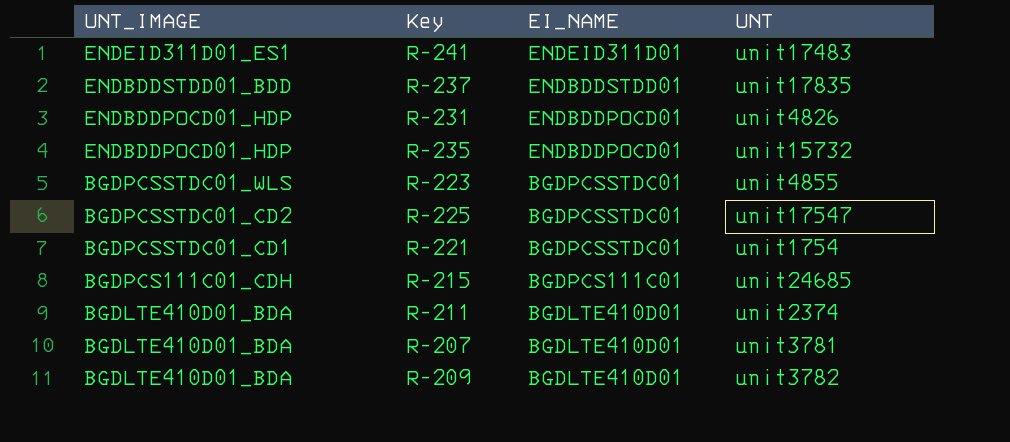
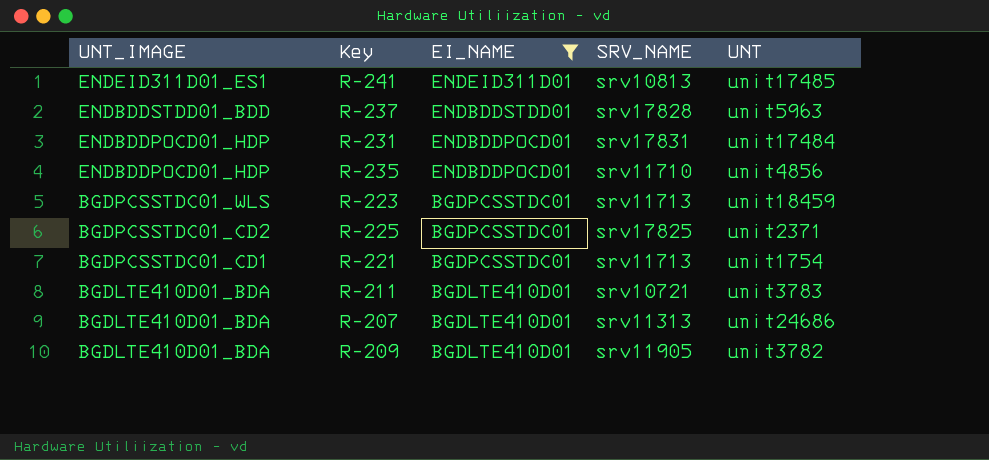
filter: none -> EI_NAME != BGDPCS111C01
column SRV_NAME | position: none -> 4
R-241 | UNT: unit17483 -> unit17485
R-237 | UNT: unit17835 -> unit5963
R-231 | UNT: unit4826 -> unit17484
R-235 | UNT: unit15732 -> unit4856
R-223 | UNT: unit4855 -> unit18459
R-225 | UNT: unit17547 -> unit2371
R-211 | UNT: unit2374 -> unit3783
R-207 | UNT: unit3781 -> unit24686

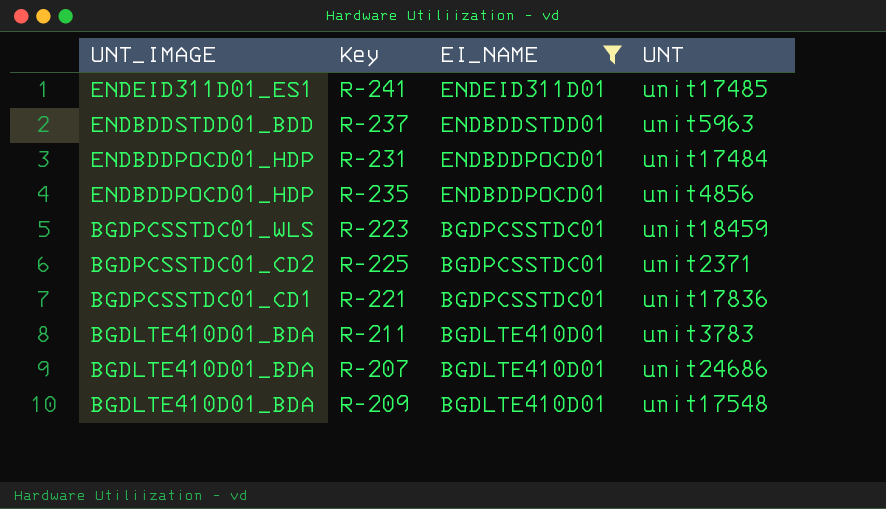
column SRV_NAME | position: 4 -> none
R-221 | UNT: unit1754 -> unit17836
R-209 | UNT: unit3782 -> unit17548

